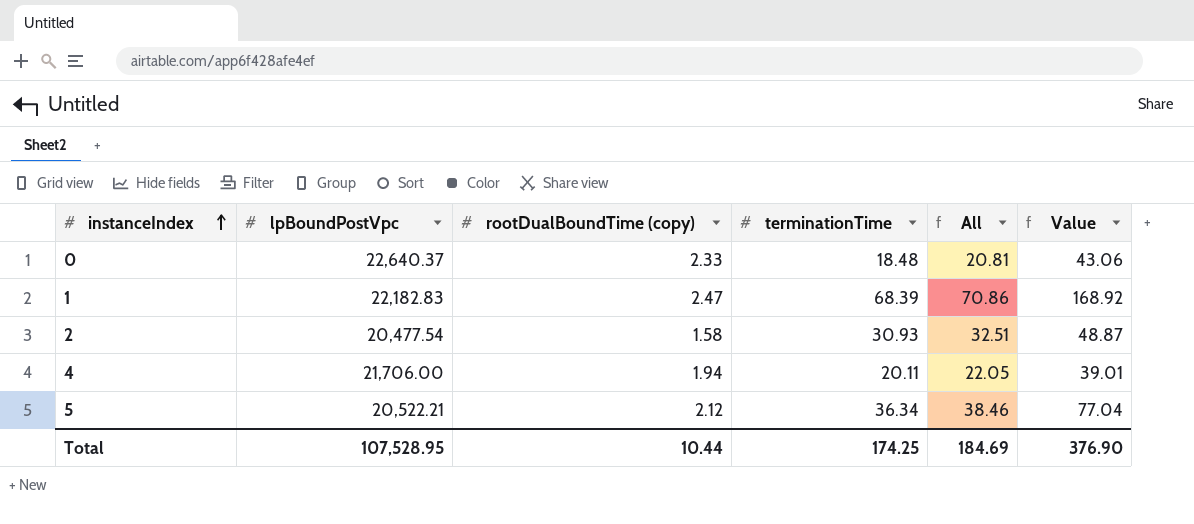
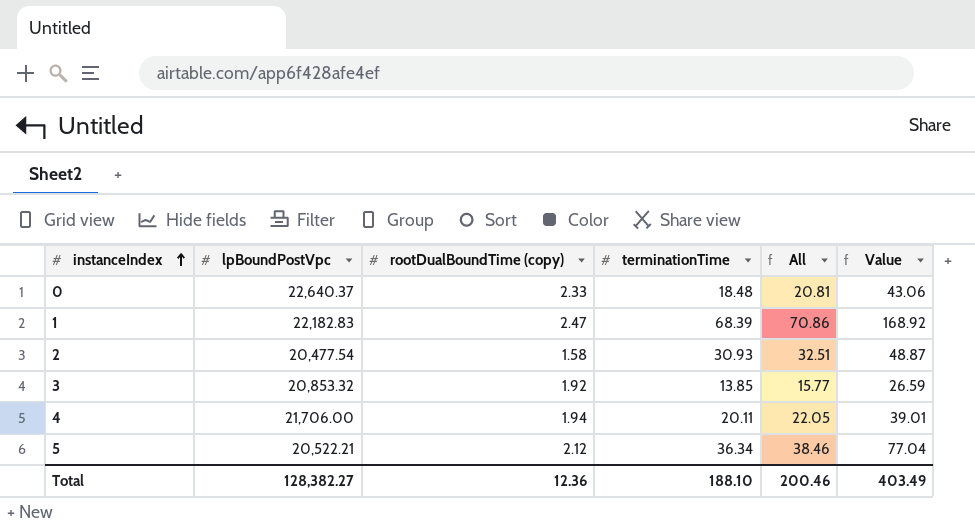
row 3: none -> 20,853.32 | 1.92 | 13.85 | 15.77 | 26.59
Total | lpBoundPostVpc: 107,528.95 -> 128,382.27
Total | rootDualBoundTime (copy): 10.44 -> 12.36
Total | terminationTime: 174.25 -> 188.10
Total | All: 184.69 -> 200.46
Total | Value: 376.90 -> 403.49

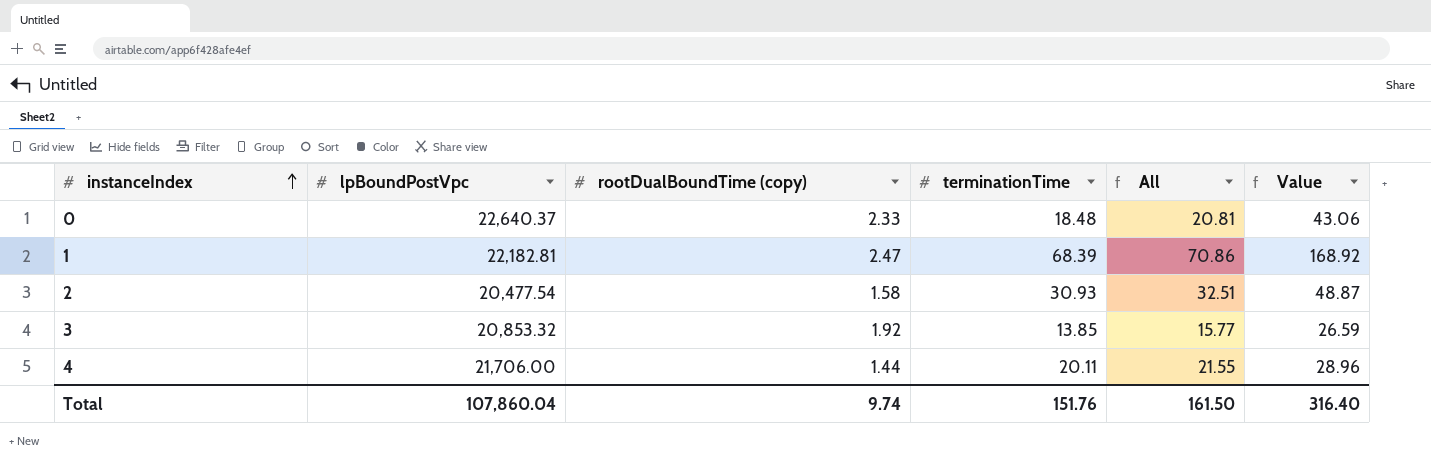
row 5: 20,522.21 | 2.12 | 36.34 | 38.46 | 77.04 -> none
1 | lpBoundPostVpc: 22,182.83 -> 22,182.81
4 | rootDualBoundTime (copy): 1.94 -> 1.44
4 | All: 22.05 -> 21.55
4 | Value: 39.01 -> 28.96
Total | lpBoundPostVpc: 128,382.27 -> 107,860.04
Total | rootDualBoundTime (copy): 12.36 -> 9.74
Total | terminationTime: 188.10 -> 151.76
Total | All: 200.46 -> 161.50
Total | Value: 403.49 -> 316.40

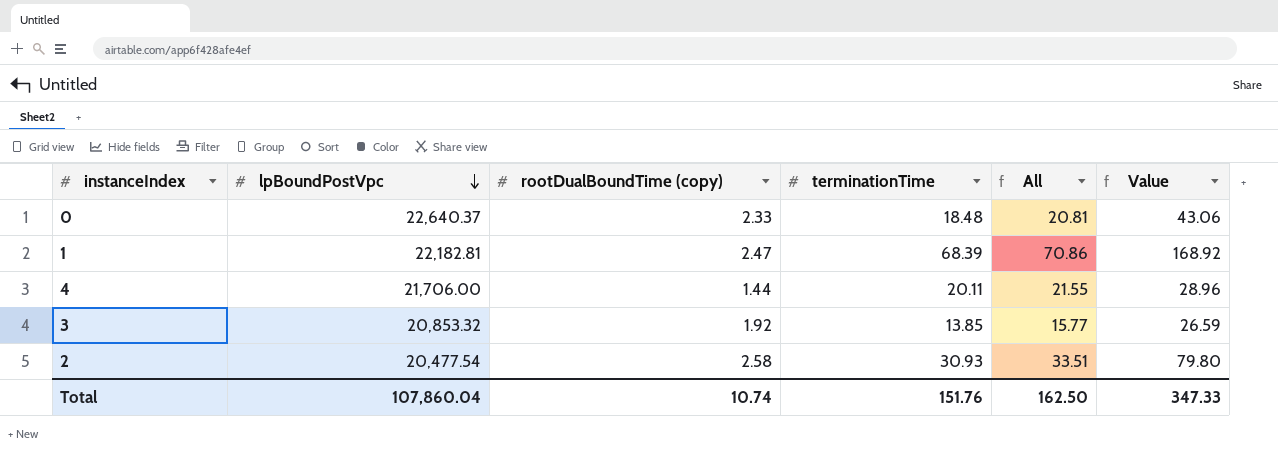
row order: instanceIndex ascending -> lpBoundPostVpc descending
2 | rootDualBoundTime (copy): 1.58 -> 2.58
2 | All: 32.51 -> 33.51
2 | Value: 48.87 -> 79.80
Total | rootDualBoundTime (copy): 9.74 -> 10.74
Total | All: 161.50 -> 162.50
Total | Value: 316.40 -> 347.33

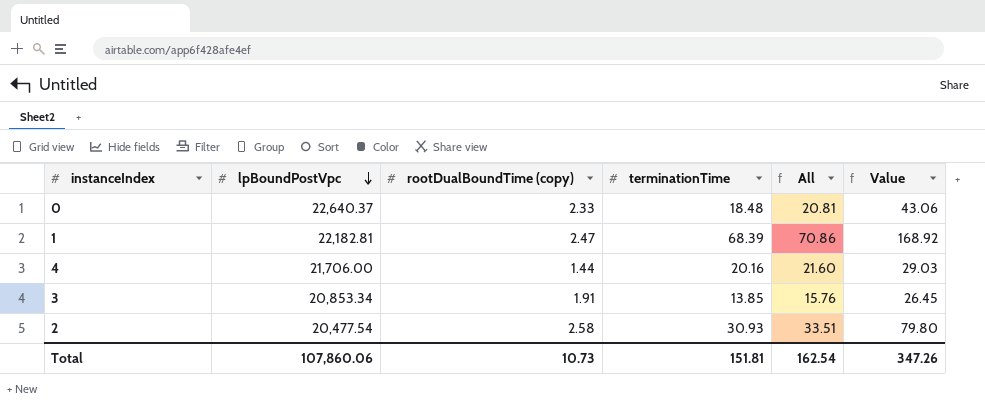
4 | terminationTime: 20.11 -> 20.16
4 | All: 21.55 -> 21.60
4 | Value: 28.96 -> 29.03
3 | lpBoundPostVpc: 20,853.32 -> 20,853.34
3 | rootDualBoundTime (copy): 1.92 -> 1.91
3 | All: 15.77 -> 15.76
3 | Value: 26.59 -> 26.45
Total | lpBoundPostVpc: 107,860.04 -> 107,860.06
Total | rootDualBoundTime (copy): 10.74 -> 10.73
Total | terminationTime: 151.76 -> 151.81
Total | All: 162.50 -> 162.54
Total | Value: 347.33 -> 347.26

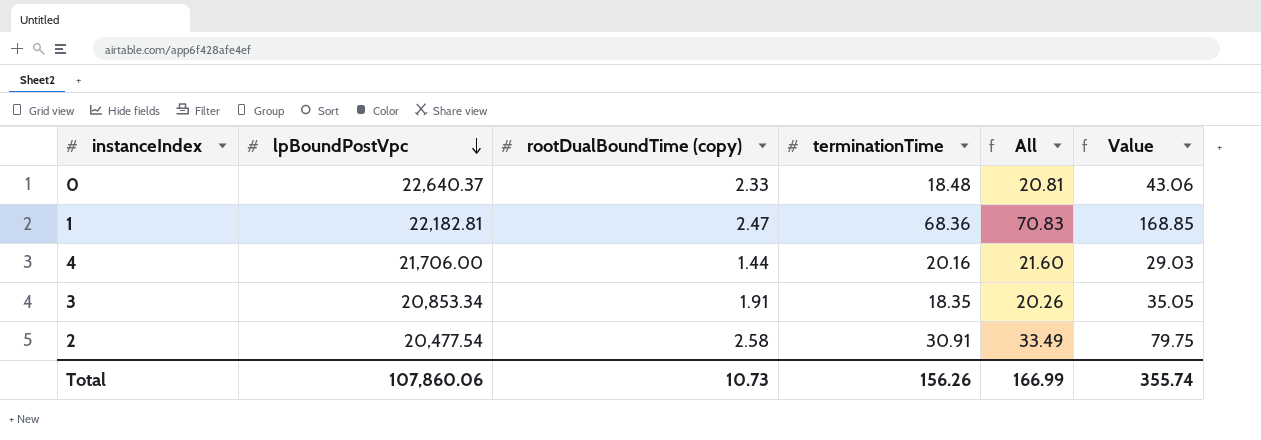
1 | terminationTime: 68.39 -> 68.36
1 | All: 70.86 -> 70.83
1 | Value: 168.92 -> 168.85
3 | terminationTime: 13.85 -> 18.35
3 | All: 15.76 -> 20.26
3 | Value: 26.45 -> 35.05
2 | terminationTime: 30.93 -> 30.91
2 | All: 33.51 -> 33.49
2 | Value: 79.80 -> 79.75
Total | terminationTime: 151.81 -> 156.26
Total | All: 162.54 -> 166.99
Total | Value: 347.26 -> 355.74

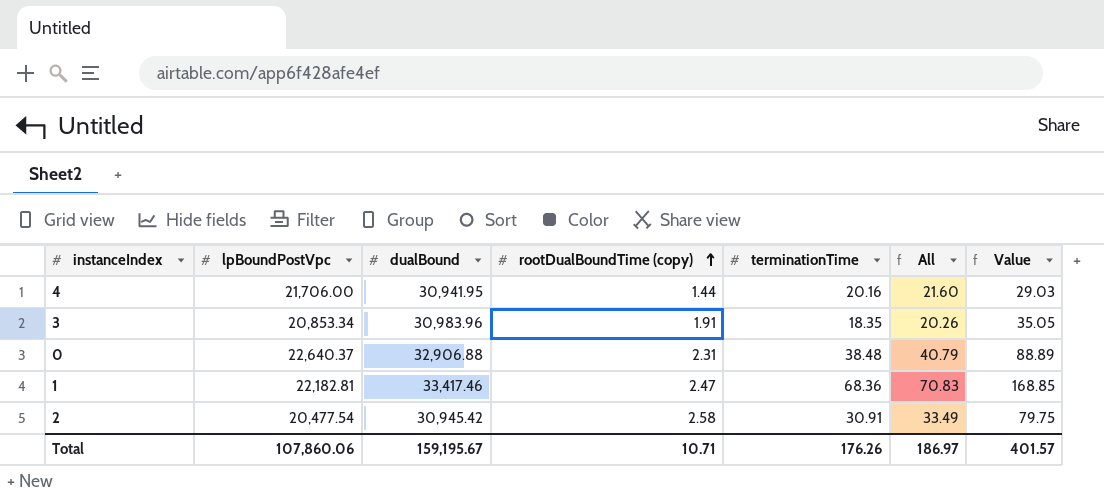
row order: lpBoundPostVpc descending -> rootDualBoundTime (copy) ascending
column dualBound | position: none -> 3
0 | rootDualBoundTime (copy): 2.33 -> 2.31
0 | terminationTime: 18.48 -> 38.48
0 | All: 20.81 -> 40.79
0 | Value: 43.06 -> 88.89
Total | rootDualBoundTime (copy): 10.73 -> 10.71
Total | terminationTime: 156.26 -> 176.26
Total | All: 166.99 -> 186.97
Total | Value: 355.74 -> 401.57

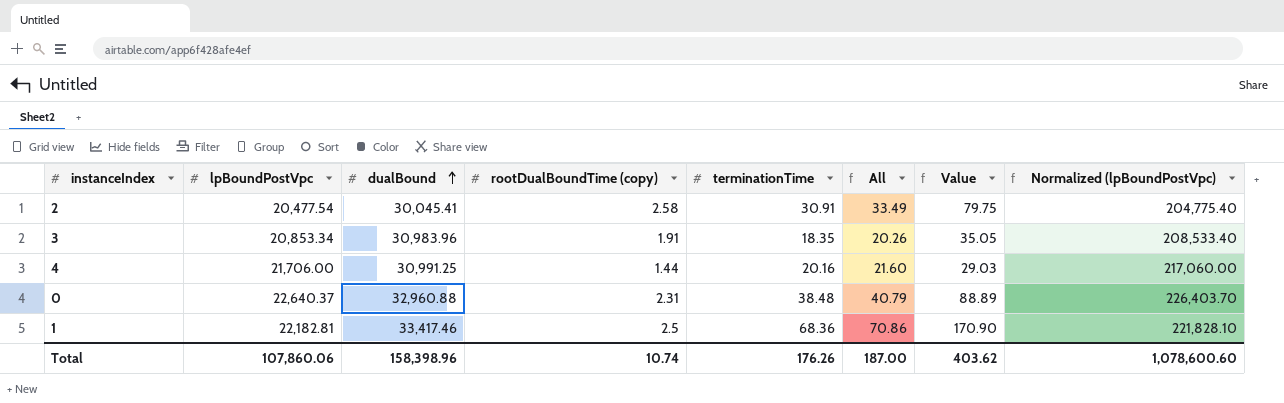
row order: rootDualBoundTime (copy) ascending -> dualBound ascending
column Normalized (lpBoundPostVpc) | formula: none -> [lpBoundPostVpc] * 10
2 | dualBound: 30,945.42 -> 30,045.41
4 | dualBound: 30,941.95 -> 30,991.25
0 | dualBound: 32,906.88 -> 32,960.88
1 | rootDualBoundTime (copy): 2.47 -> 2.5
1 | All: 70.83 -> 70.86
1 | Value: 168.85 -> 170.90
Total | dualBound: 159,195.67 -> 158,398.96
Total | rootDualBoundTime (copy): 10.71 -> 10.74
Total | All: 186.97 -> 187.00
Total | Value: 401.57 -> 403.62

